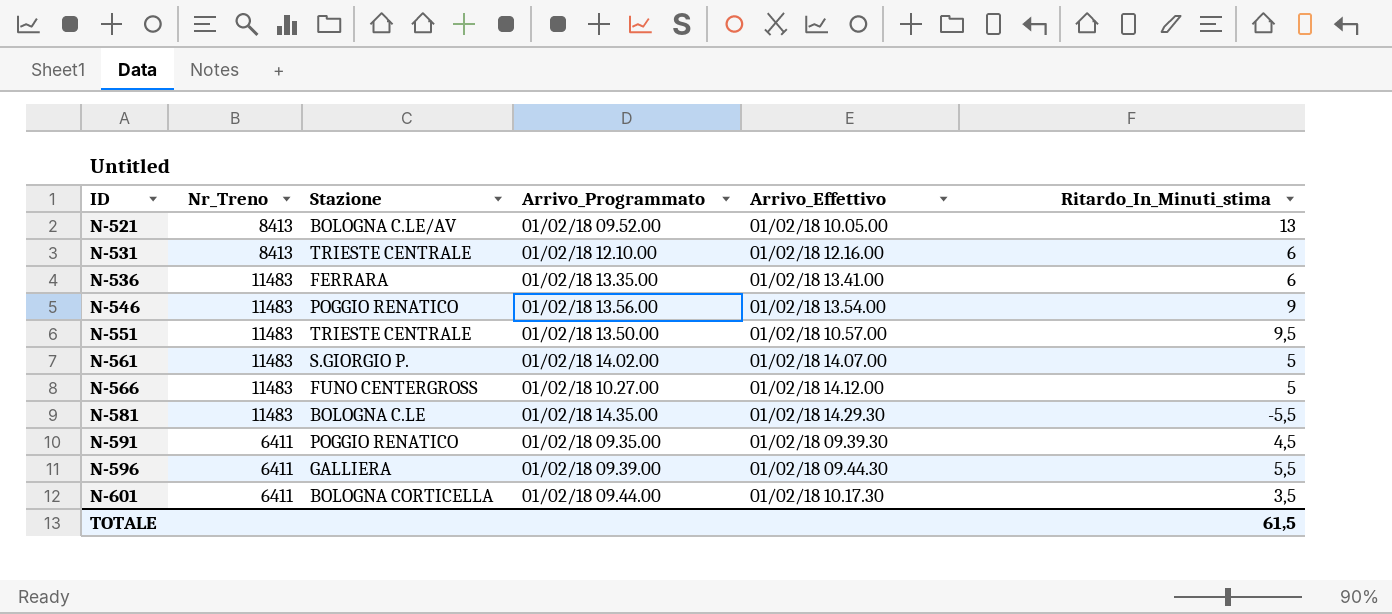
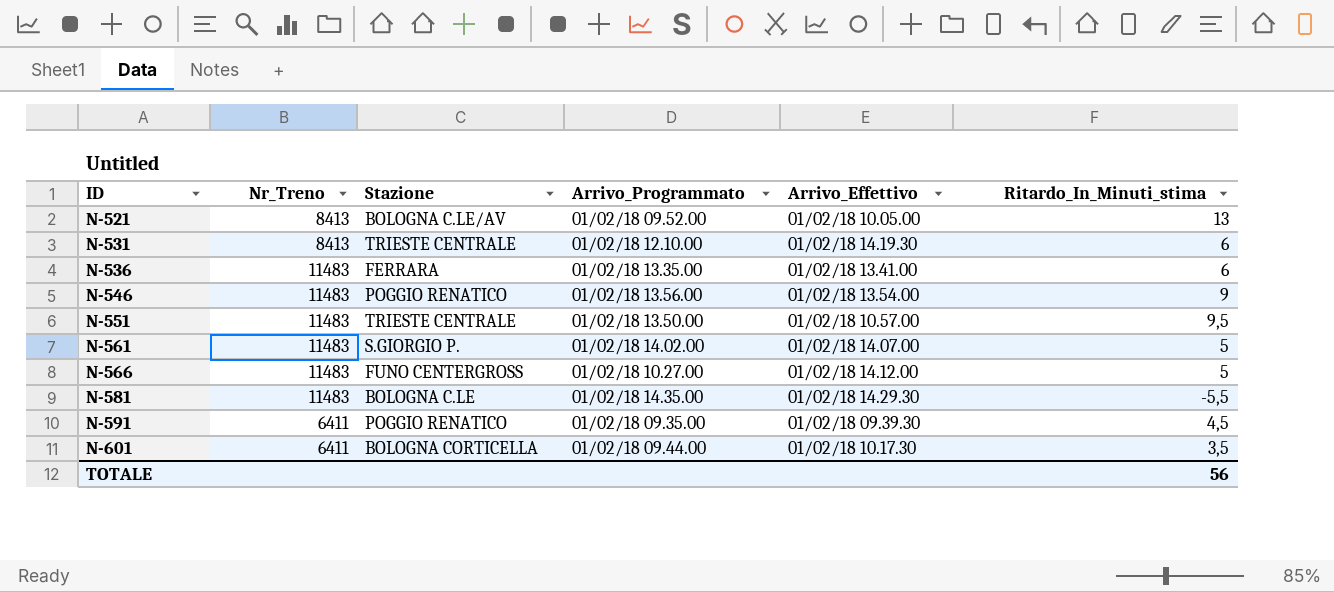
row N-596: 6411 | GALLIERA | 01/02/18 09.39.00 | 01/02/18 09.44.30 | 5,5 -> none
N-531 | Arrivo_Effettivo: 01/02/18 12.16.00 -> 01/02/18 14.19.30
TOTALE | Ritardo_In_Minuti_stima: 61,5 -> 56

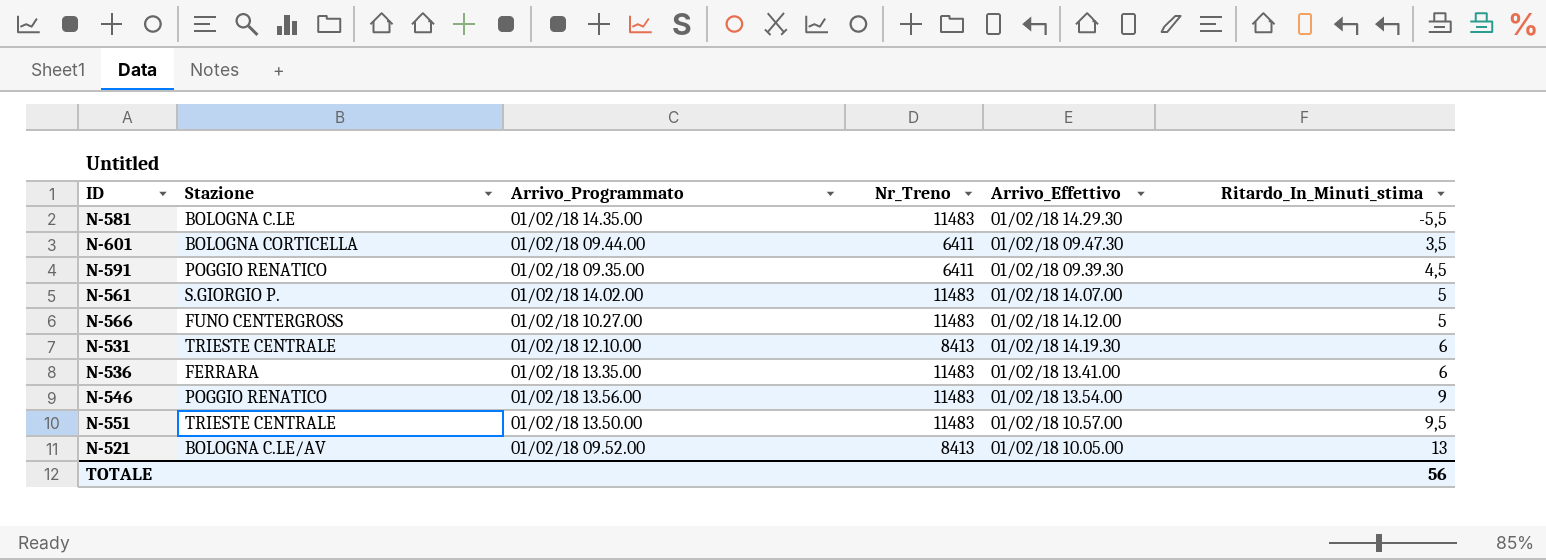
row order: ID ascending -> Ritardo_In_Minuti_stima ascending
column Nr_Treno | position: 2 -> 4
N-601 | Arrivo_Effettivo: 01/02/18 10.17.30 -> 01/02/18 09.47.30

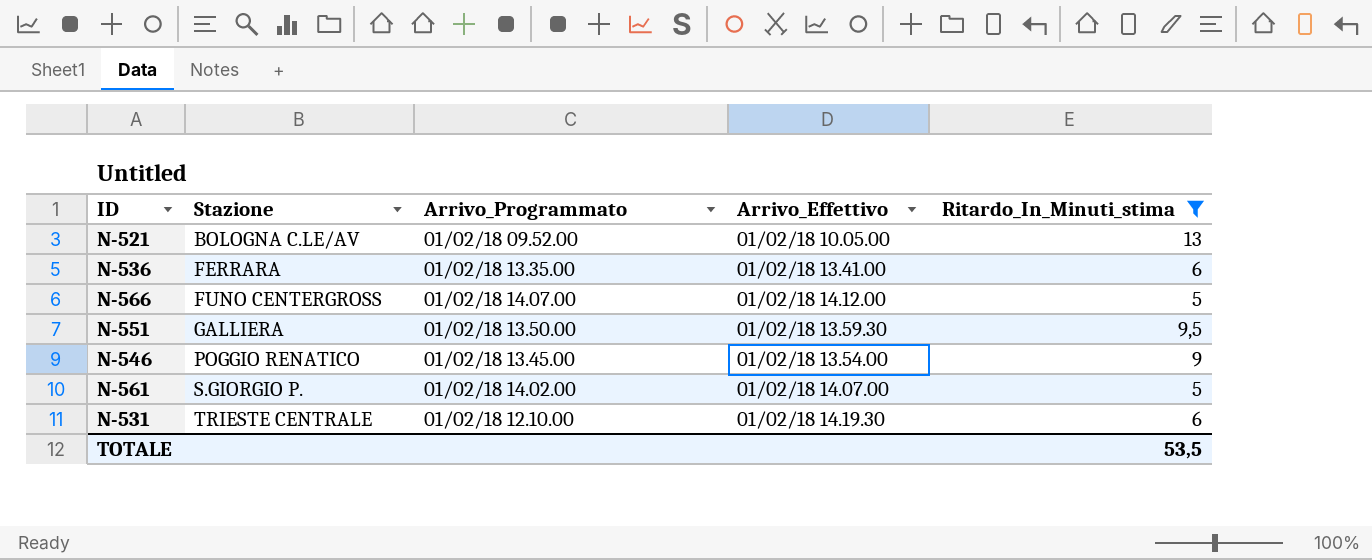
filter: none -> Ritardo_In_Minuti_stima >= 5
row order: Ritardo_In_Minuti_stima ascending -> Stazione ascending
column Nr_Treno | position: 4 -> none
N-566 | Arrivo_Programmato: 01/02/18 10.27.00 -> 01/02/18 14.07.00
N-551 | Stazione: TRIESTE CENTRALE -> GALLIERA
N-551 | Arrivo_Effettivo: 01/02/18 10.57.00 -> 01/02/18 13.59.30
N-546 | Arrivo_Programmato: 01/02/18 13.56.00 -> 01/02/18 13.45.00
TOTALE | Ritardo_In_Minuti_stima: 56 -> 53,5

